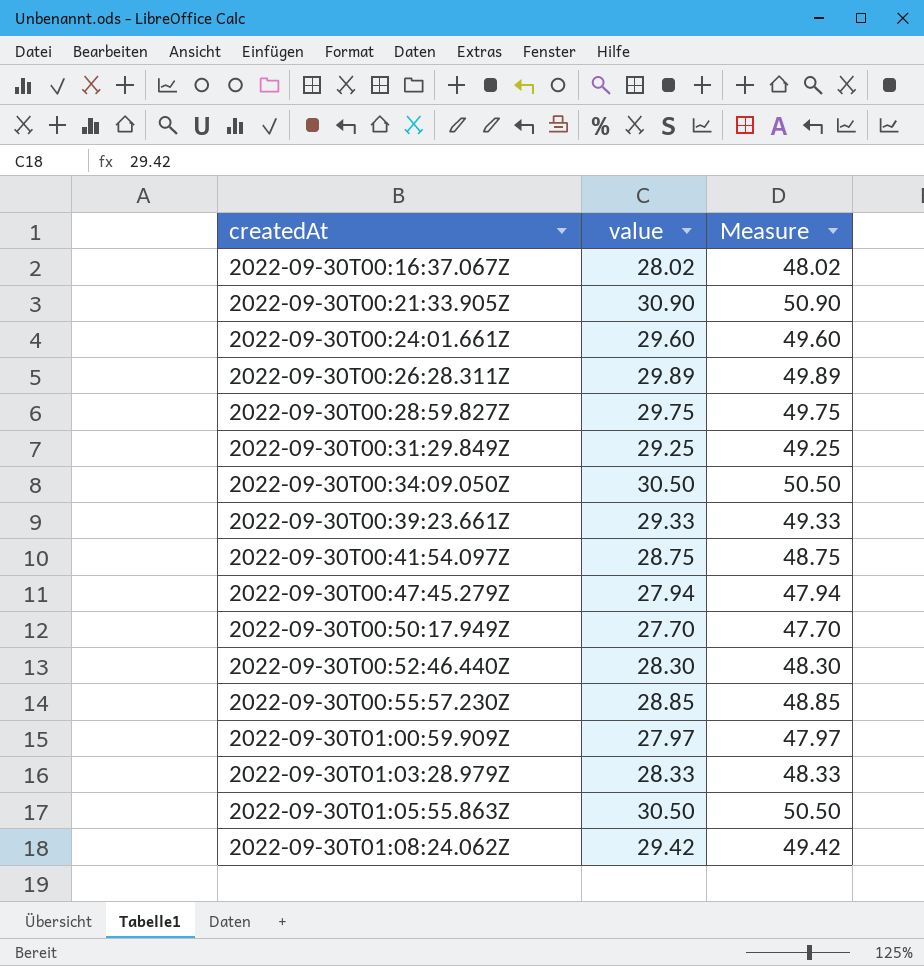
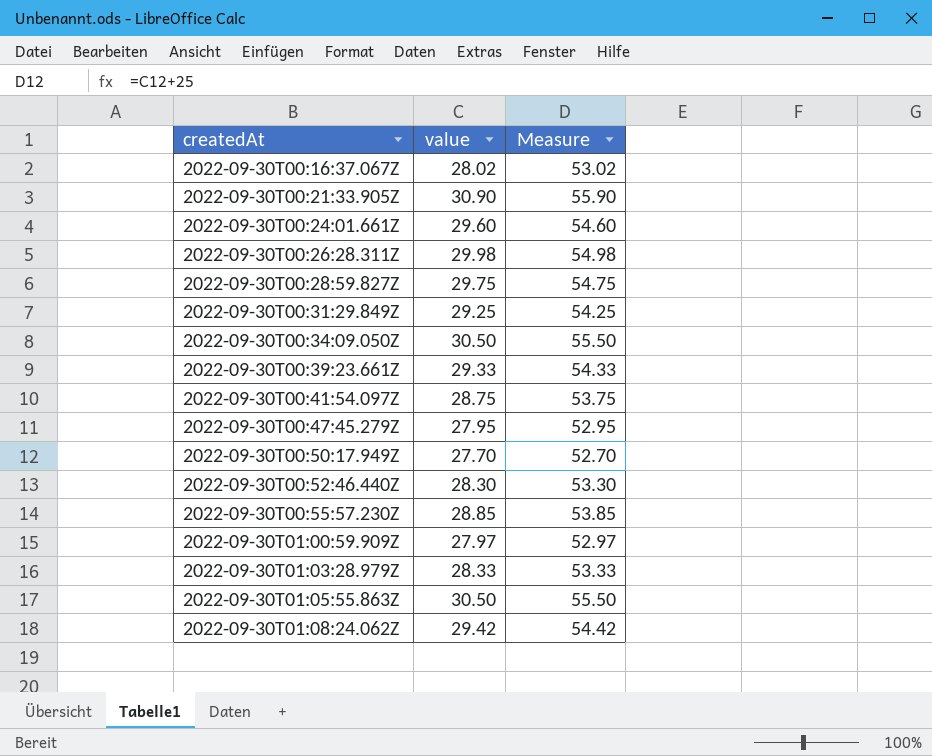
column Measure | formula: [value] + 20 -> [value] + 25
2022-09-30T00:26:28.311Z | value: 29.89 -> 29.98
2022-09-30T00:47:45.279Z | value: 27.94 -> 27.95

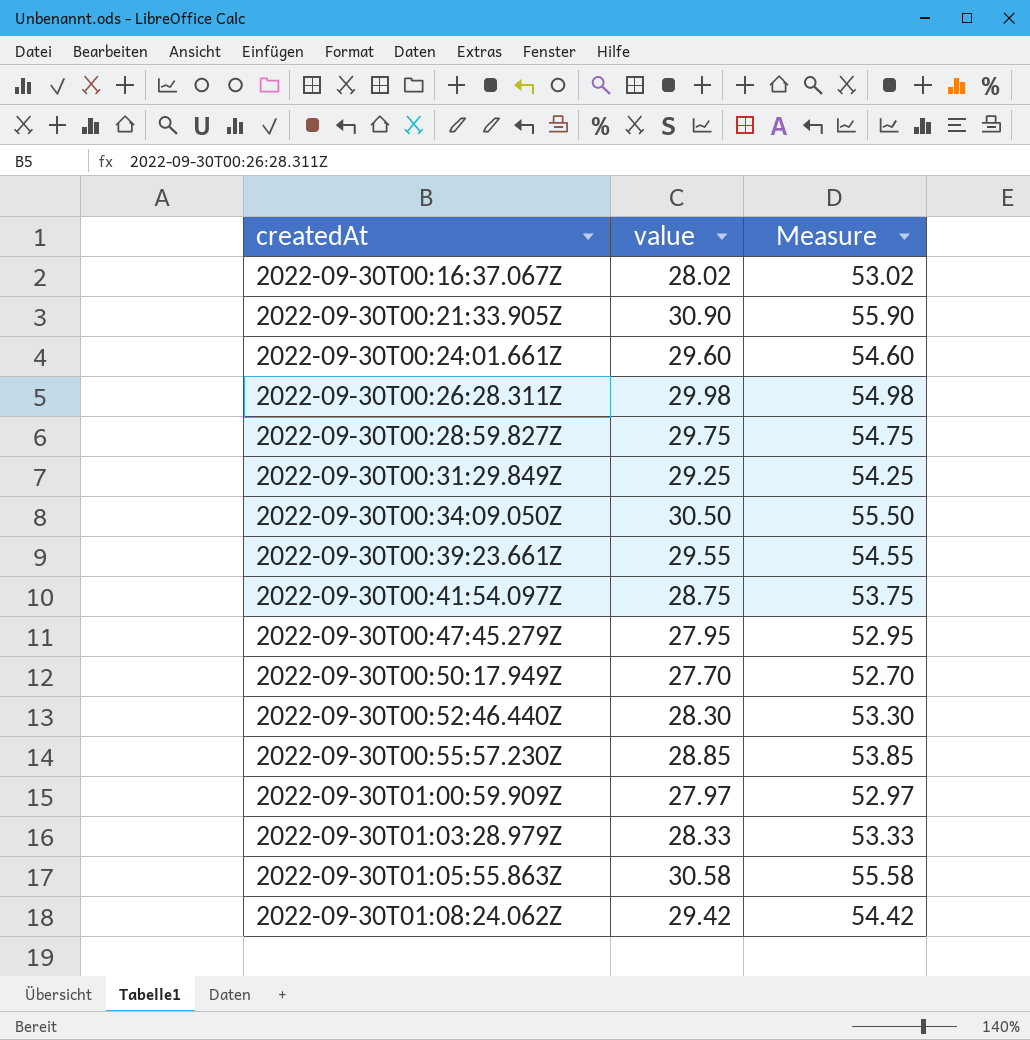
2022-09-30T00:39:23.661Z | value: 29.33 -> 29.55
2022-09-30T00:39:23.661Z | Measure: 54.33 -> 54.55
2022-09-30T01:05:55.863Z | value: 30.50 -> 30.58
2022-09-30T01:05:55.863Z | Measure: 55.50 -> 55.58

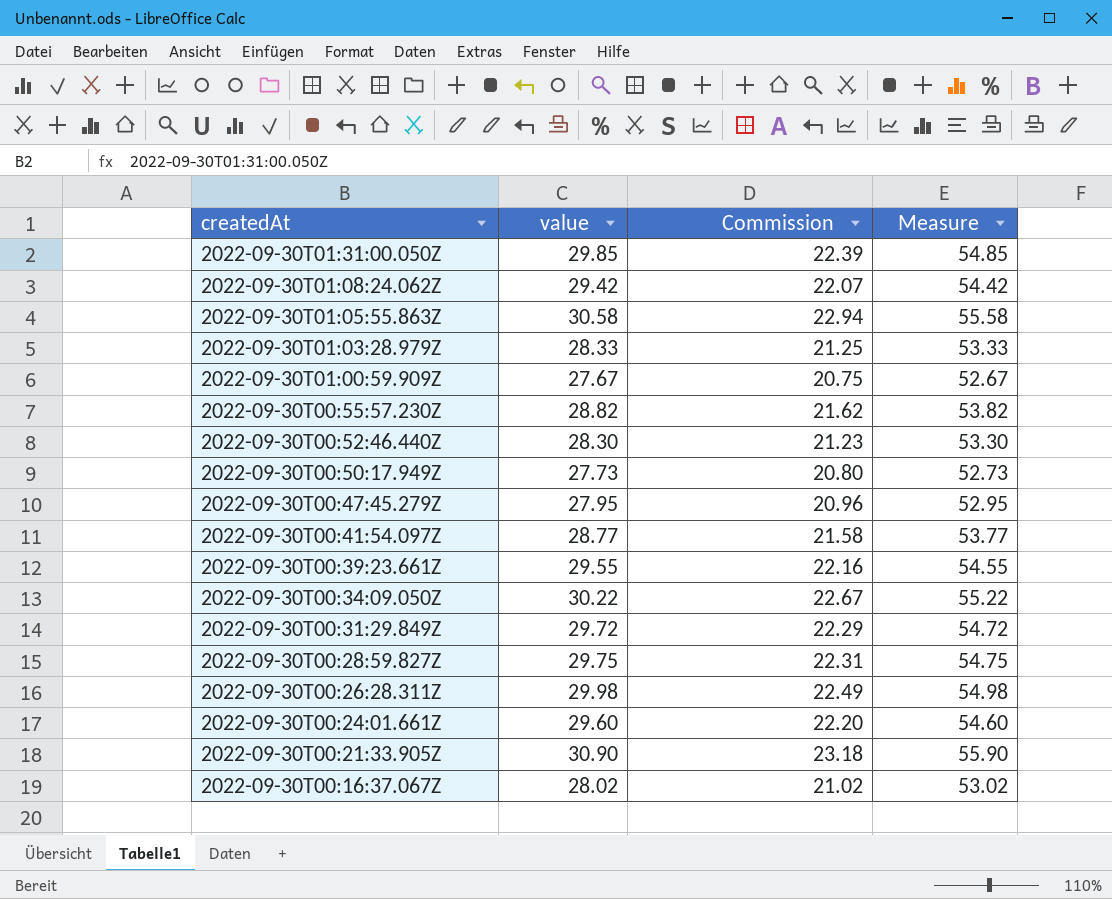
row order: createdAt ascending -> createdAt descending
column Commission | formula: none -> [value] * 0.75
row 2022-09-30T01:31:00.050Z: none -> 29.85 | 22.39 | 54.85
2022-09-30T01:00:59.909Z | value: 27.97 -> 27.67
2022-09-30T01:00:59.909Z | Measure: 52.97 -> 52.67
2022-09-30T00:55:57.230Z | value: 28.85 -> 28.82
2022-09-30T00:55:57.230Z | Measure: 53.85 -> 53.82
2022-09-30T00:50:17.949Z | value: 27.70 -> 27.73
2022-09-30T00:50:17.949Z | Measure: 52.70 -> 52.73
2022-09-30T00:41:54.097Z | value: 28.75 -> 28.77
2022-09-30T00:41:54.097Z | Measure: 53.75 -> 53.77
2022-09-30T00:34:09.050Z | value: 30.50 -> 30.22
2022-09-30T00:34:09.050Z | Measure: 55.50 -> 55.22
2022-09-30T00:31:29.849Z | value: 29.25 -> 29.72
2022-09-30T00:31:29.849Z | Measure: 54.25 -> 54.72

